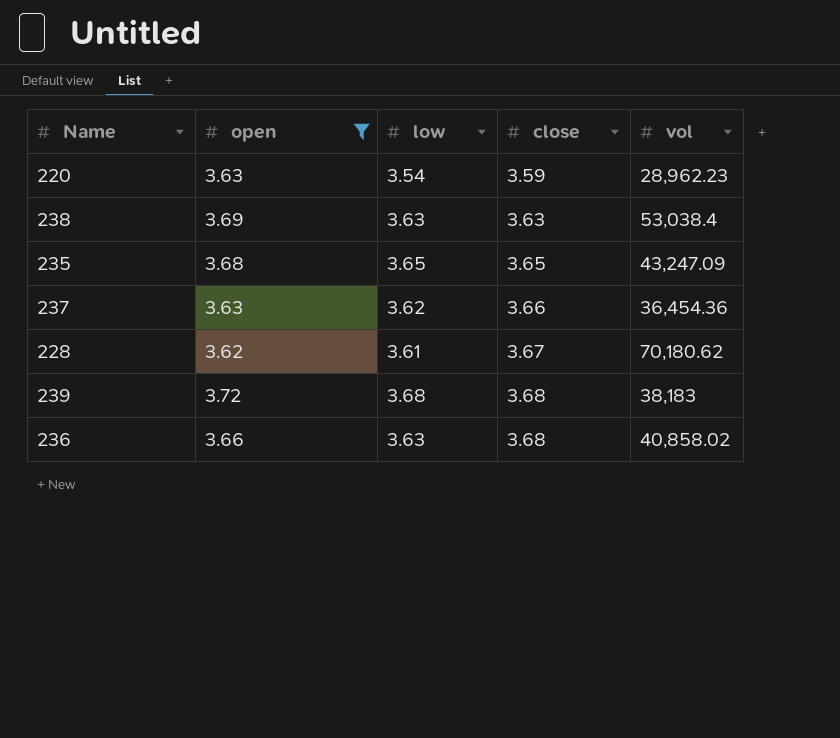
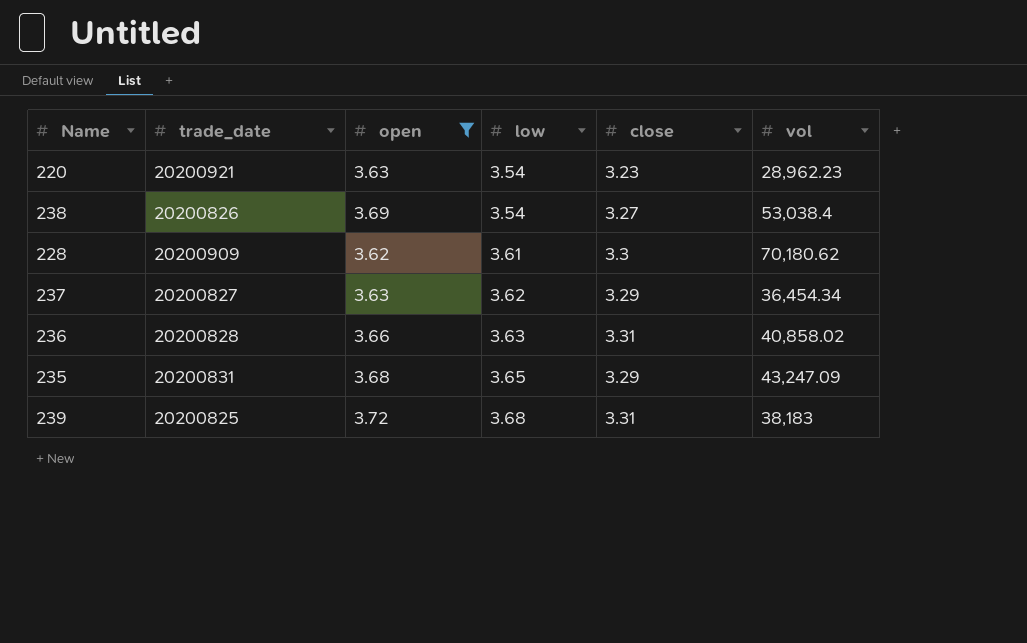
row order: close ascending -> low ascending
column trade_date | position: none -> 2
220 | close: 3.59 -> 3.23
238 | low: 3.63 -> 3.54
238 | close: 3.63 -> 3.27
228 | close: 3.67 -> 3.3
237 | close: 3.66 -> 3.29
237 | vol: 36,454.36 -> 36,454.34
236 | close: 3.68 -> 3.31
235 | close: 3.65 -> 3.29
239 | close: 3.68 -> 3.31

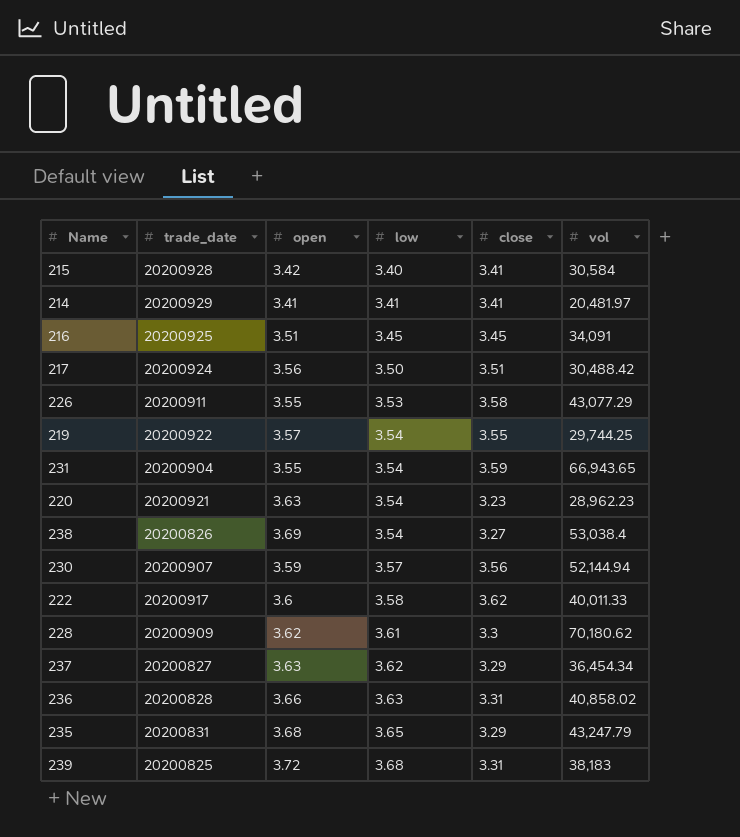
filter: open >= 3.62 -> none
235 | vol: 43,247.09 -> 43,247.79

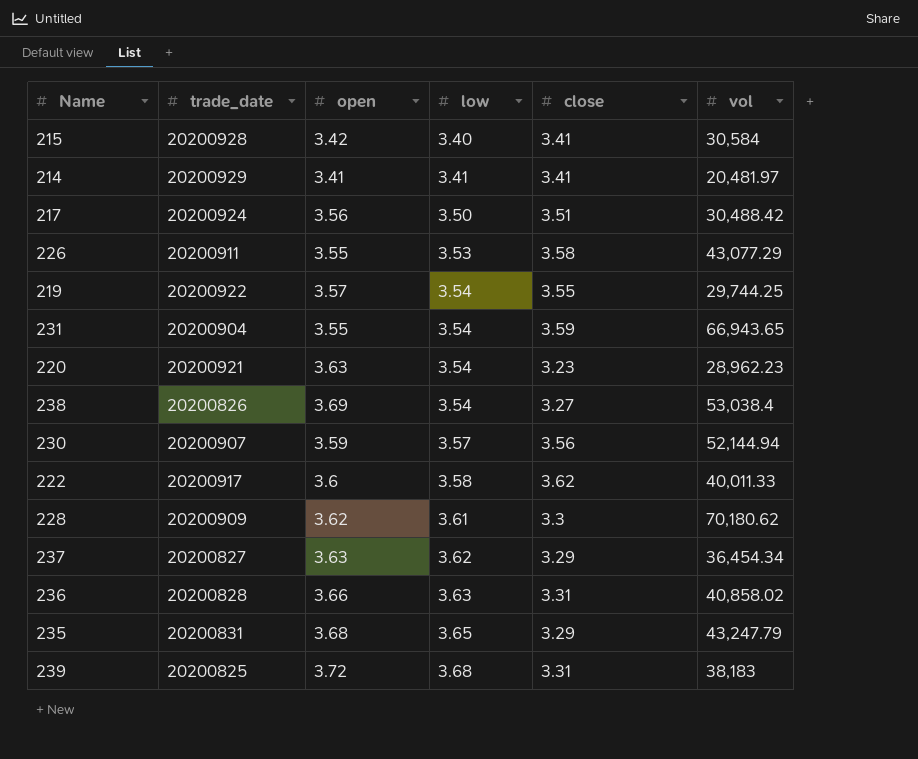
row 216: 20200925 | 3.51 | 3.45 | 3.45 | 34,091 -> none

